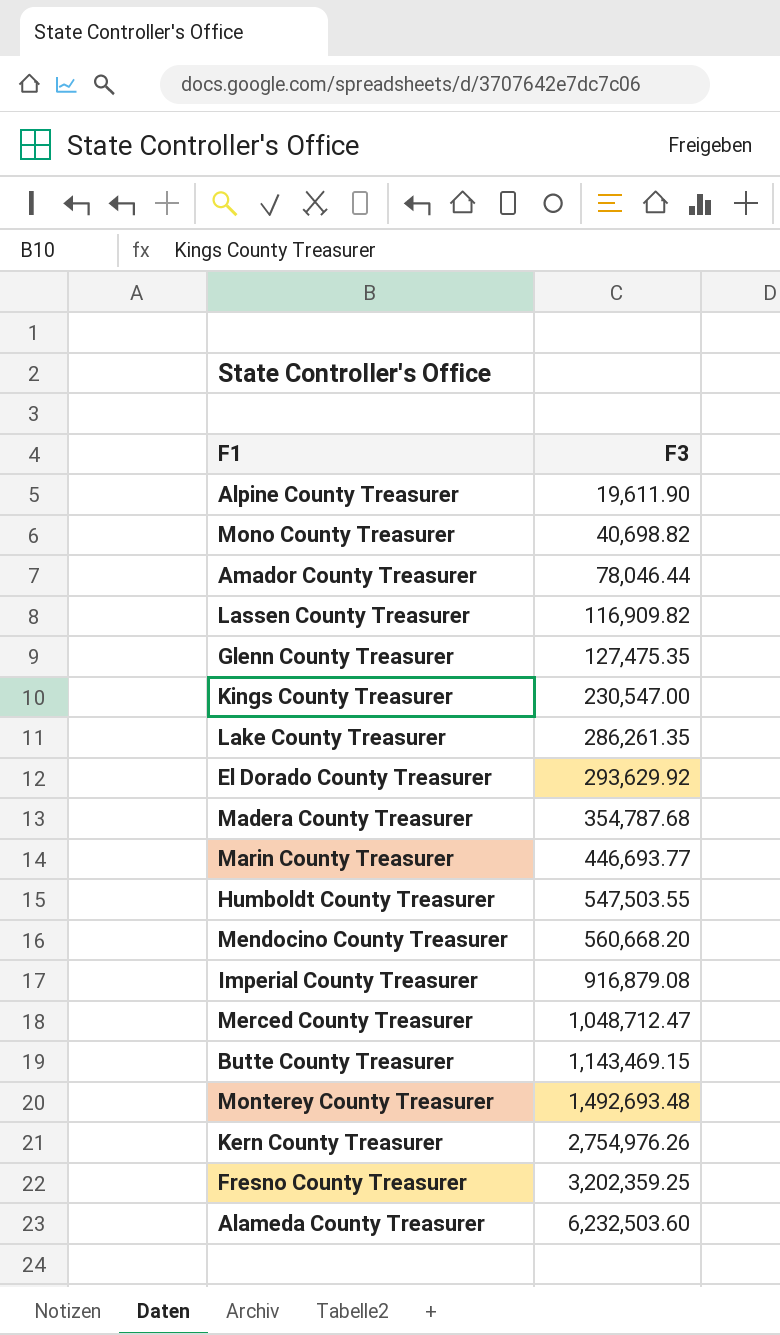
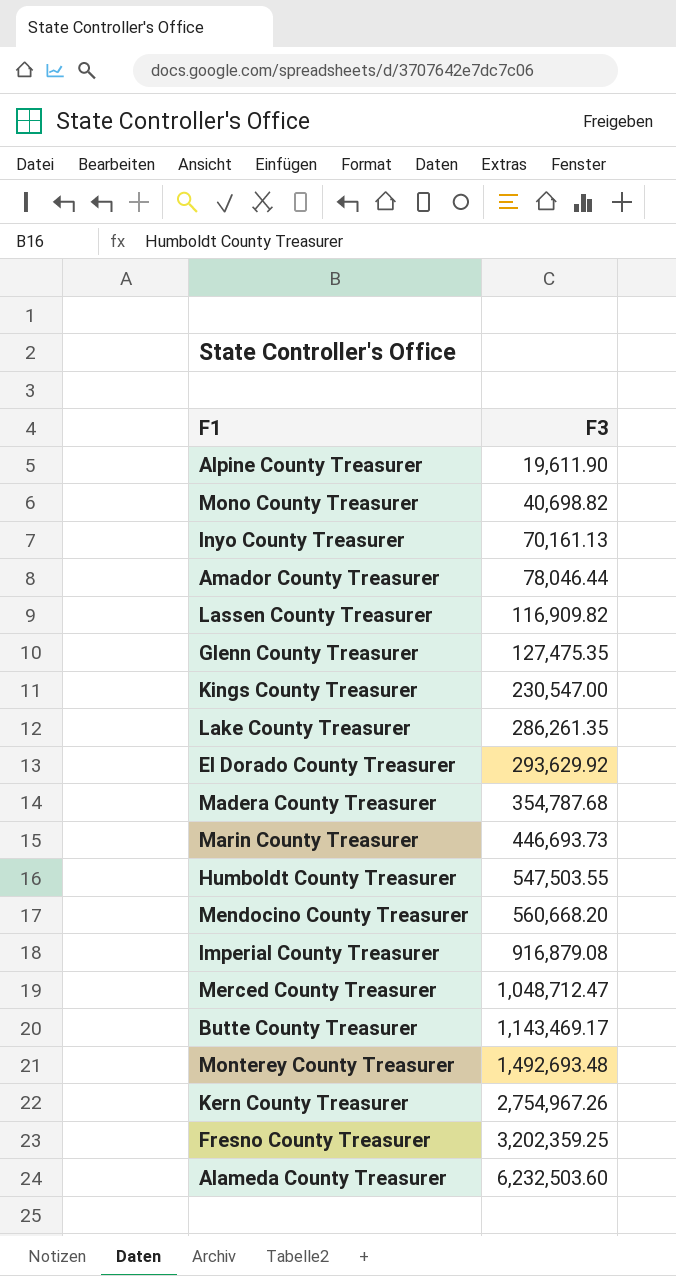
row Inyo County Treasurer: none -> 70,161.13
Marin County Treasurer | F3: 446,693.77 -> 446,693.73
Butte County Treasurer | F3: 1,143,469.15 -> 1,143,469.17
Kern County Treasurer | F3: 2,754,976.26 -> 2,754,967.26

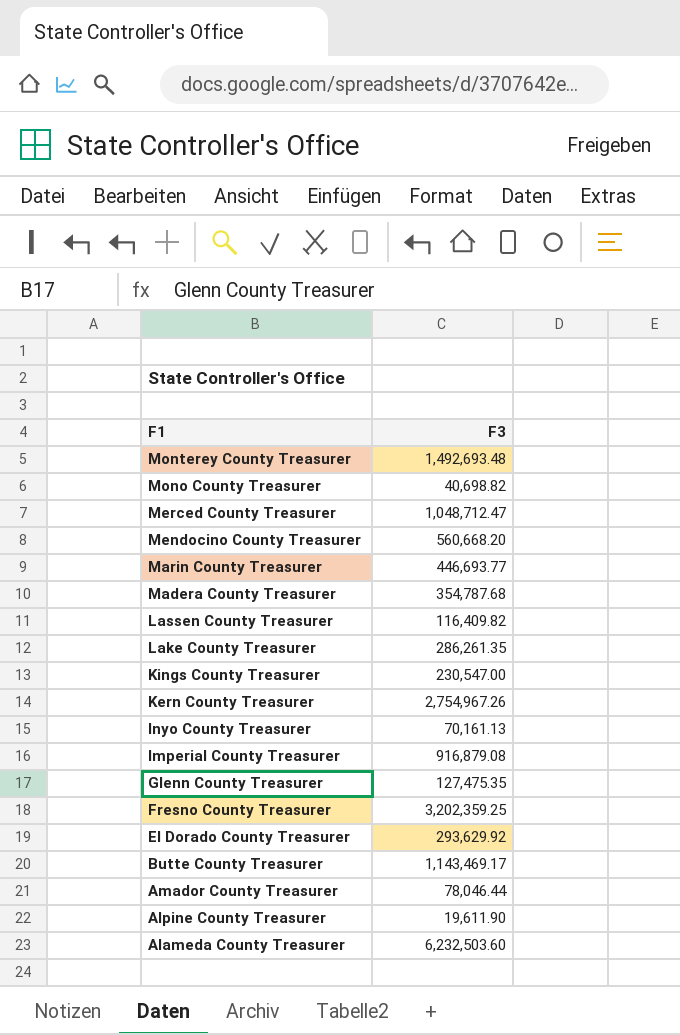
row order: F3 ascending -> F1 descending
row Humboldt County Treasurer: 547,503.55 -> none
Marin County Treasurer | F3: 446,693.73 -> 446,693.77
Lassen County Treasurer | F3: 116,909.82 -> 116,409.82

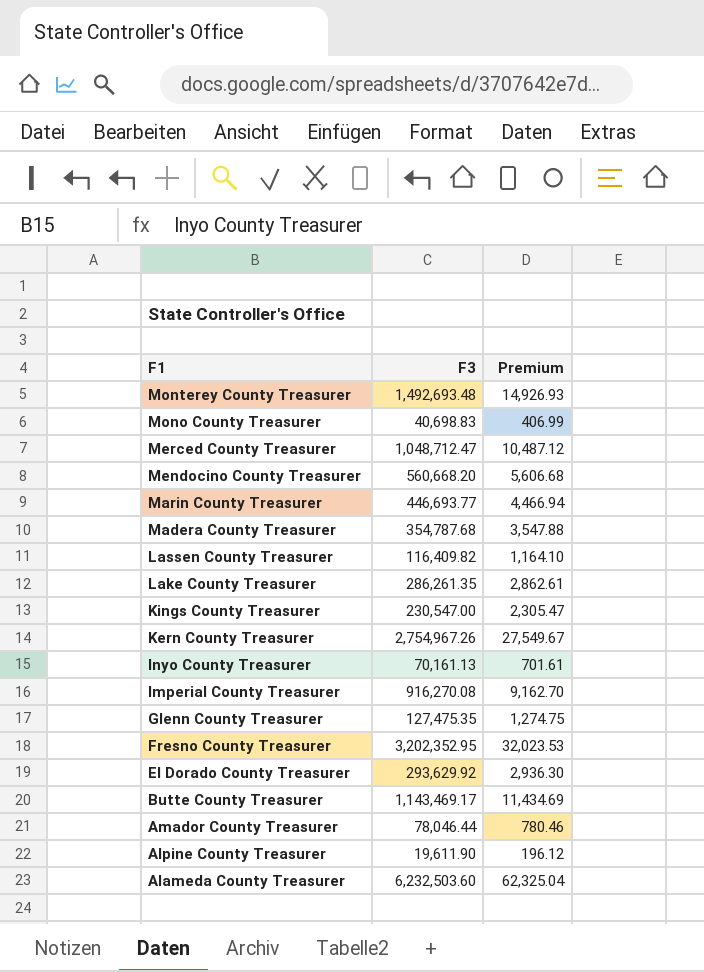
column Premium | formula: none -> [F3] * 0.01
Mono County Treasurer | F3: 40,698.82 -> 40,698.83
Imperial County Treasurer | F3: 916,879.08 -> 916,270.08
Fresno County Treasurer | F3: 3,202,359.25 -> 3,202,352.95

